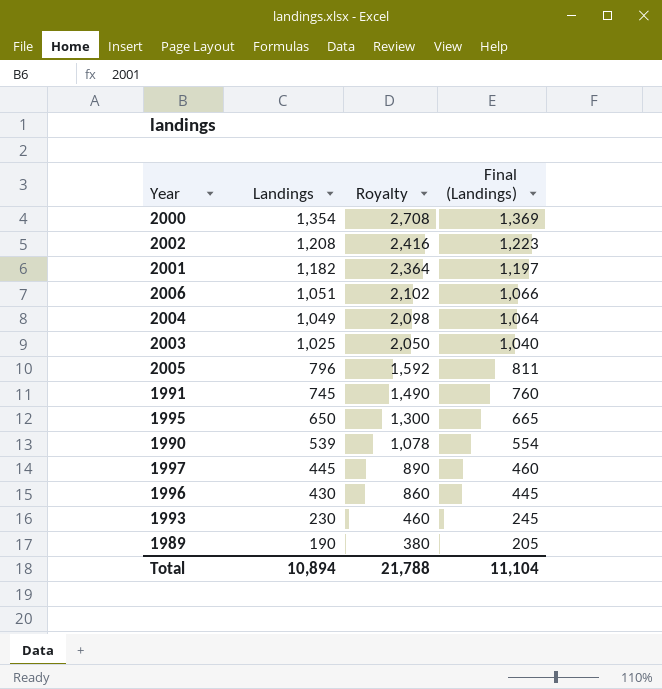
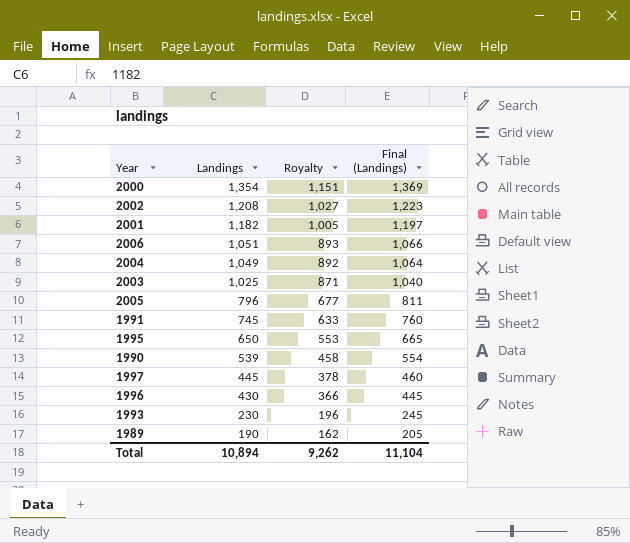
column Royalty | formula: [Landings] * 2 -> [Landings] * 0.85
Total | Royalty: 21,788 -> 9,262

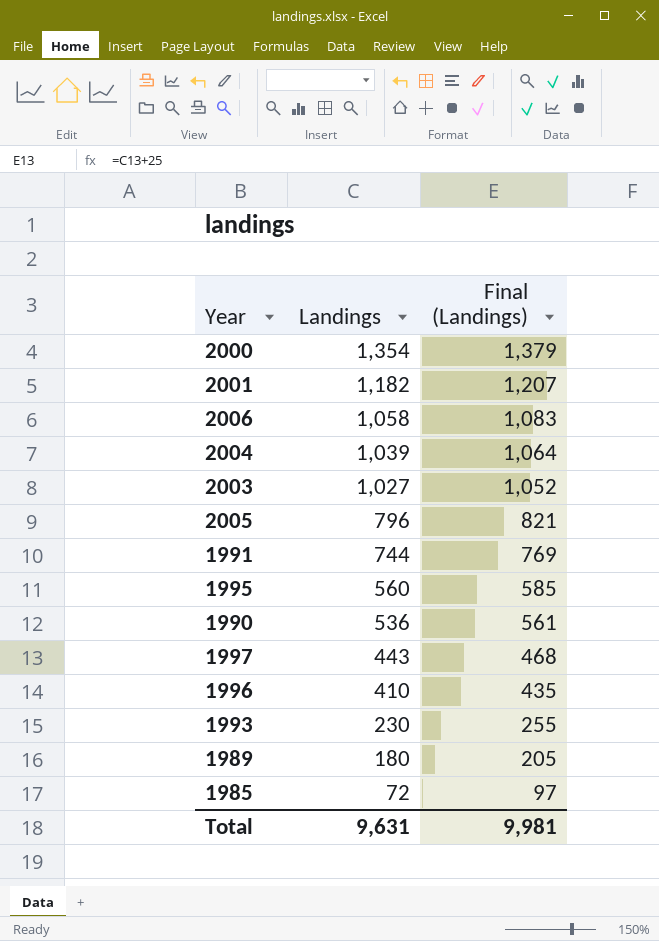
column Royalty | formula: [Landings] * 0.85 -> none
column Final (Landings) | formula: [Landings] + 15 -> [Landings] + 25
row 2002: 1,208 | 1,027 | 1,223 -> none
2006 | Landings: 1,051 -> 1,058
2004 | Landings: 1,049 -> 1,039
2003 | Landings: 1,025 -> 1,027
1991 | Landings: 745 -> 744
1995 | Landings: 650 -> 560
1990 | Landings: 539 -> 536
1997 | Landings: 445 -> 443
1996 | Landings: 430 -> 410
1989 | Landings: 190 -> 180
row 1985: none -> 72 | 97
Total | Landings: 10,894 -> 9,631
Total | Final (Landings): 11,104 -> 9,981

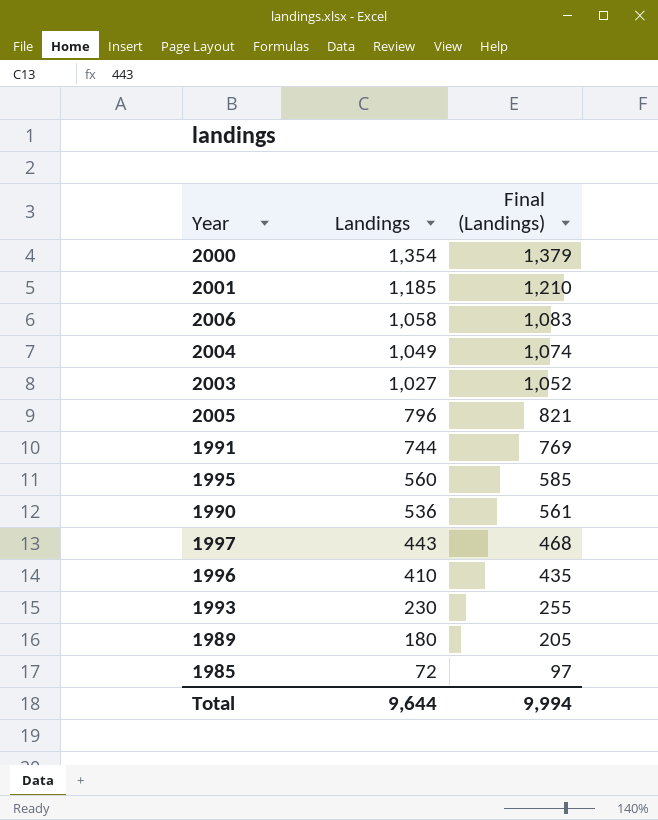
2001 | Landings: 1,182 -> 1,185
2001 | Final (Landings): 1,207 -> 1,210
2004 | Landings: 1,039 -> 1,049
2004 | Final (Landings): 1,064 -> 1,074
Total | Landings: 9,631 -> 9,644
Total | Final (Landings): 9,981 -> 9,994

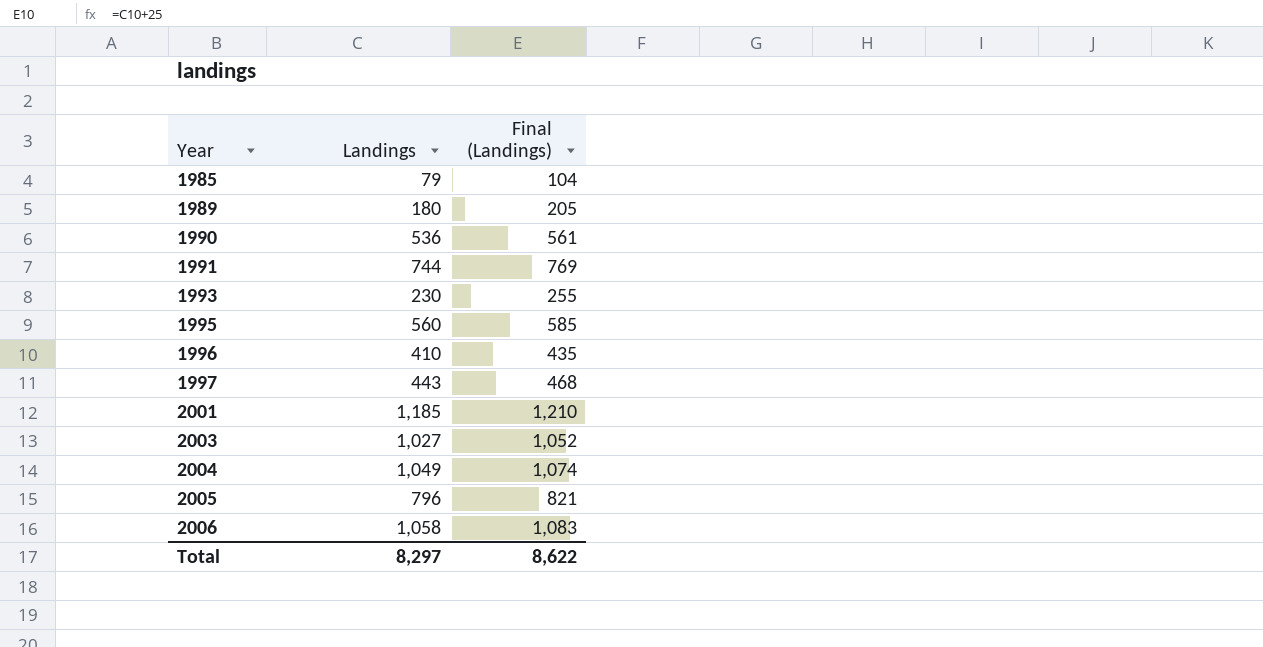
row order: Landings descending -> Year ascending
row 2000: 1,354 | 1,379 -> none
1985 | Landings: 72 -> 79
1985 | Final (Landings): 97 -> 104
Total | Landings: 9,644 -> 8,297
Total | Final (Landings): 9,994 -> 8,622

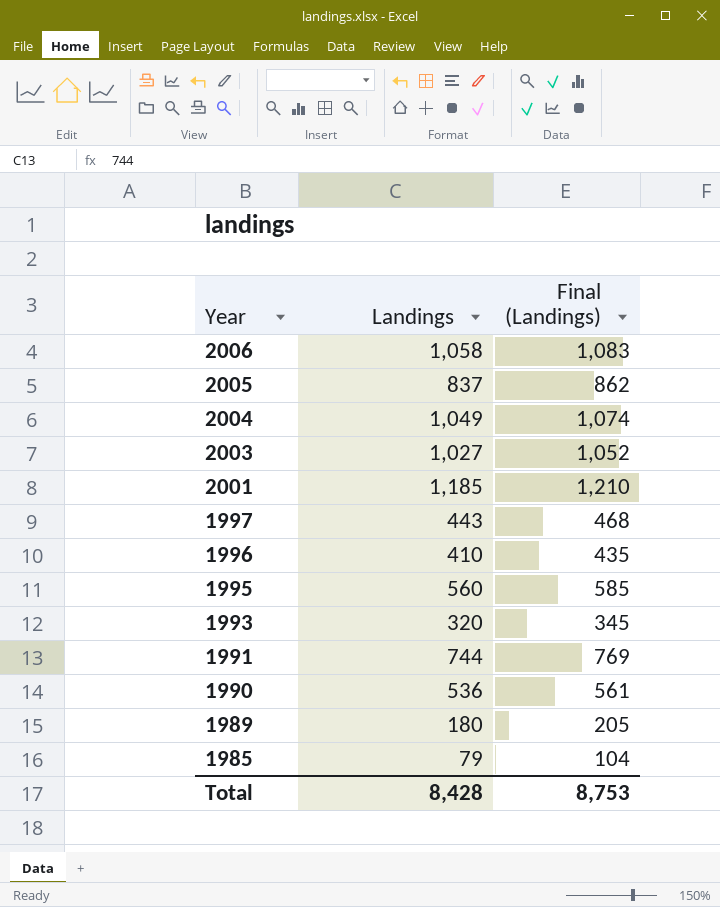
row order: Year ascending -> Year descending
2005 | Landings: 796 -> 837
2005 | Final (Landings): 821 -> 862
1993 | Landings: 230 -> 320
1993 | Final (Landings): 255 -> 345
Total | Landings: 8,297 -> 8,428
Total | Final (Landings): 8,622 -> 8,753

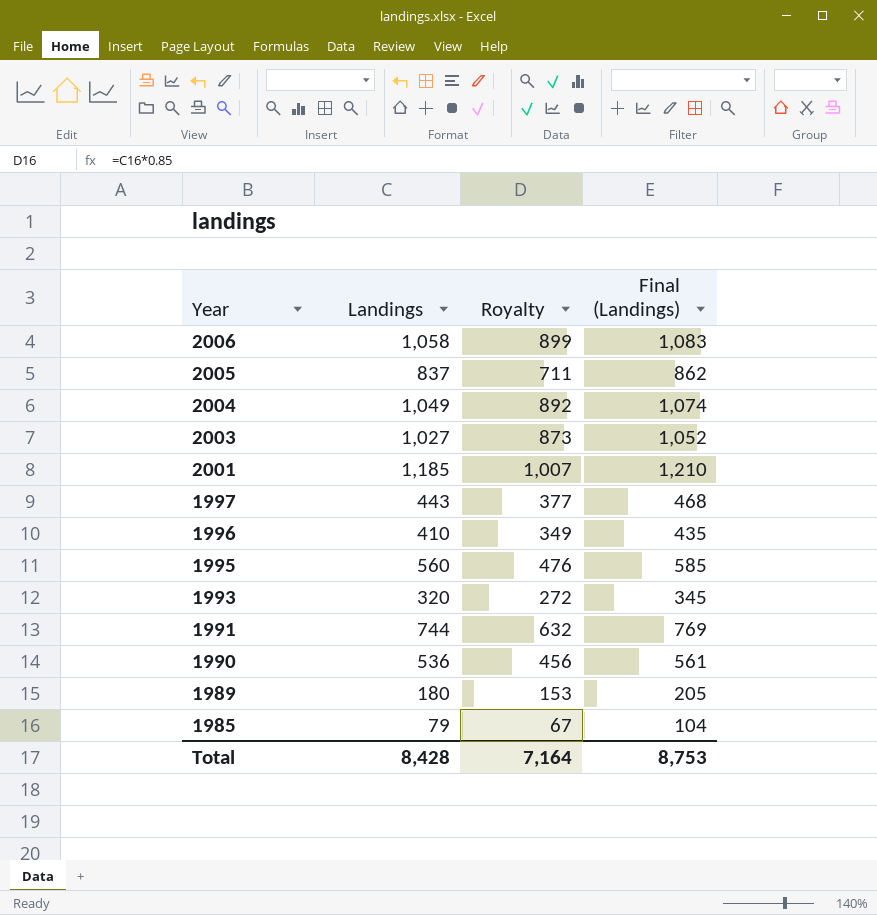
column Royalty | formula: none -> [Landings] * 0.85

